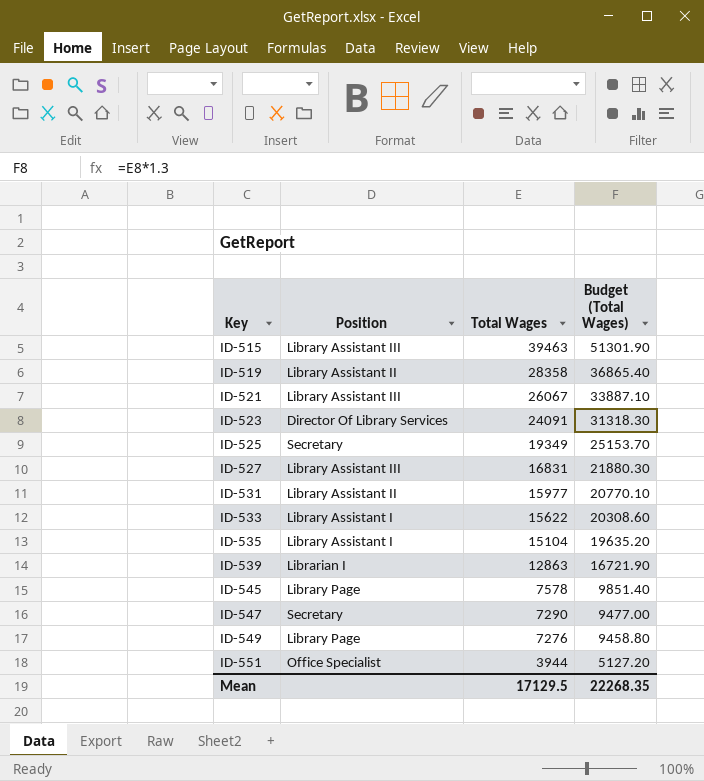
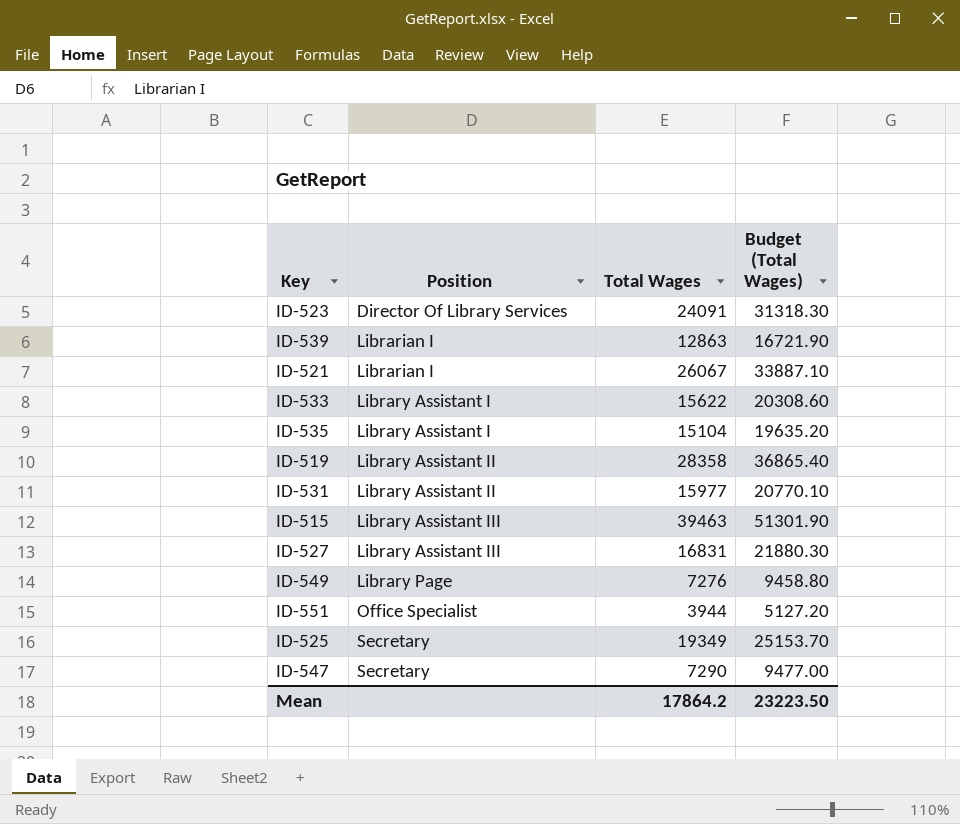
row order: Key ascending -> Position ascending
row ID-545: Library Page | 7578 | 9851.40 -> none
ID-521 | Position: Library Assistant III -> Librarian I
Mean | Total Wages: 17129.5 -> 17864.2
Mean | Budget (Total Wages): 22268.35 -> 23223.50

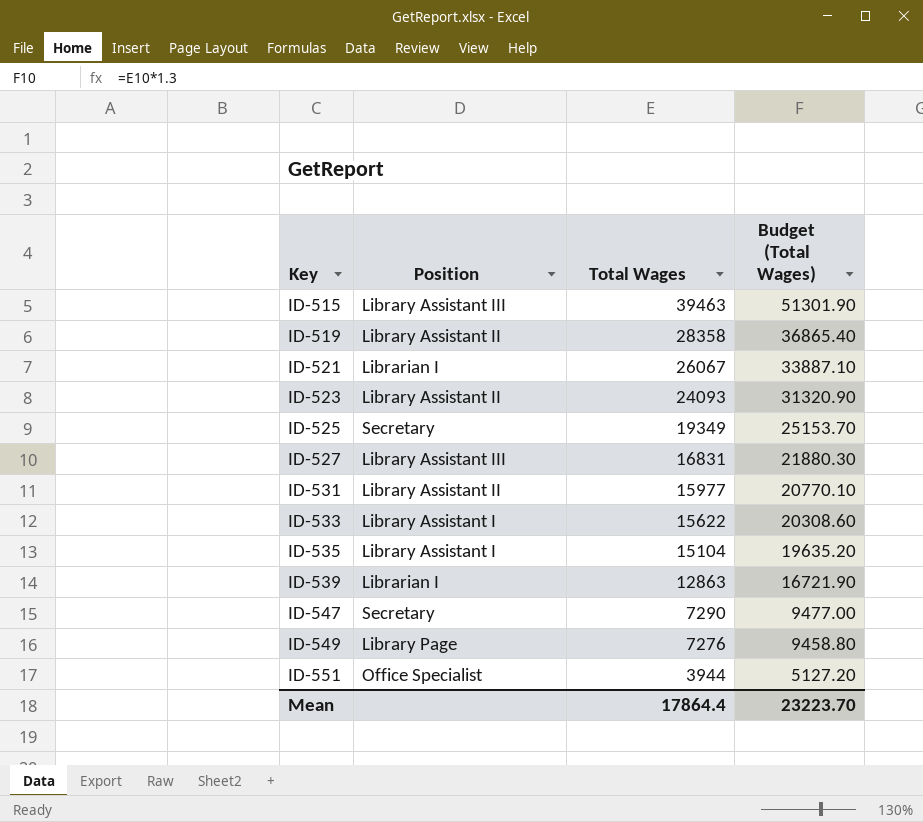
row order: Position ascending -> Key ascending
ID-523 | Position: Director Of Library Services -> Library Assistant II
ID-523 | Total Wages: 24091 -> 24093
ID-523 | Budget (Total Wages): 31318.30 -> 31320.90
Mean | Total Wages: 17864.2 -> 17864.4
Mean | Budget (Total Wages): 23223.50 -> 23223.70

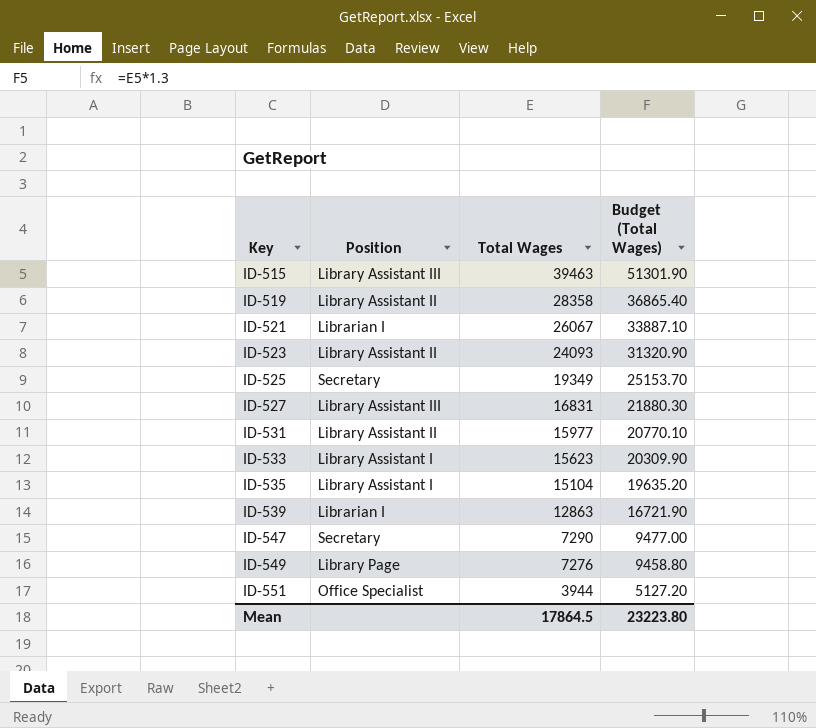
ID-533 | Total Wages: 15622 -> 15623
ID-533 | Budget (Total Wages): 20308.60 -> 20309.90
Mean | Total Wages: 17864.4 -> 17864.5
Mean | Budget (Total Wages): 23223.70 -> 23223.80

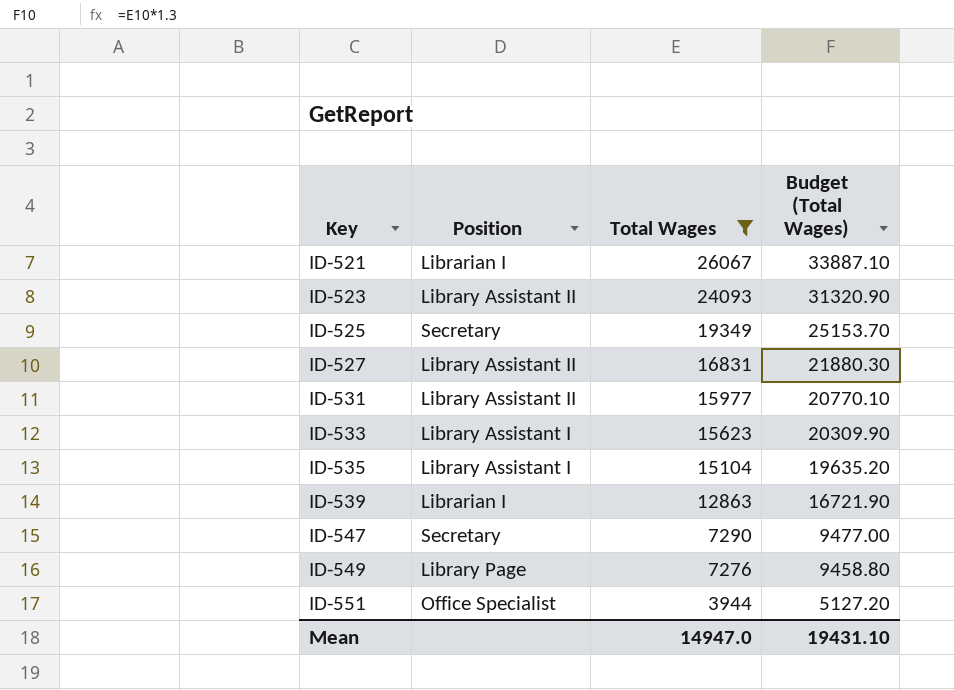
filter: none -> Total Wages <= 26067
ID-527 | Position: Library Assistant III -> Library Assistant II
Mean | Total Wages: 17864.5 -> 14947.0
Mean | Budget (Total Wages): 23223.80 -> 19431.10

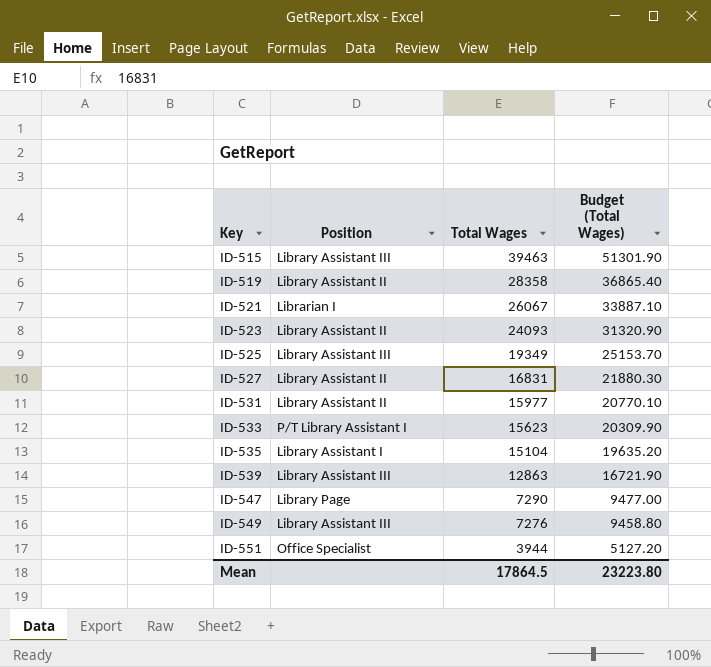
filter: Total Wages <= 26067 -> none
ID-525 | Position: Secretary -> Library Assistant III
ID-533 | Position: Library Assistant I -> P/T Library Assistant I
ID-539 | Position: Librarian I -> Library Assistant III
ID-547 | Position: Secretary -> Library Page
ID-549 | Position: Library Page -> Library Assistant III
Mean | Total Wages: 14947.0 -> 17864.5
Mean | Budget (Total Wages): 19431.10 -> 23223.80

